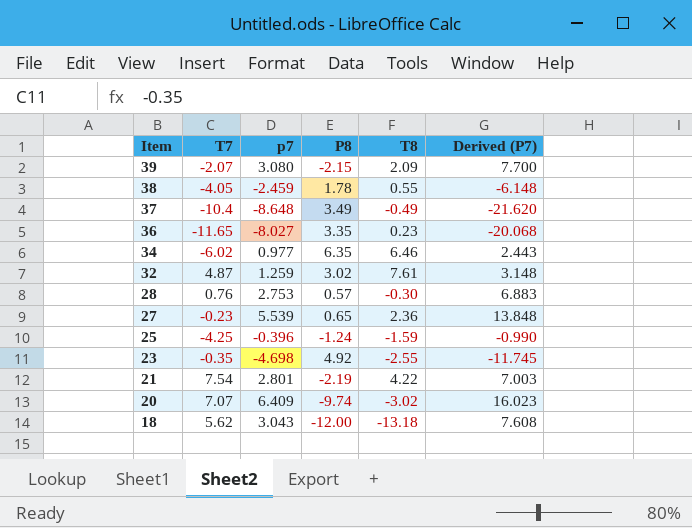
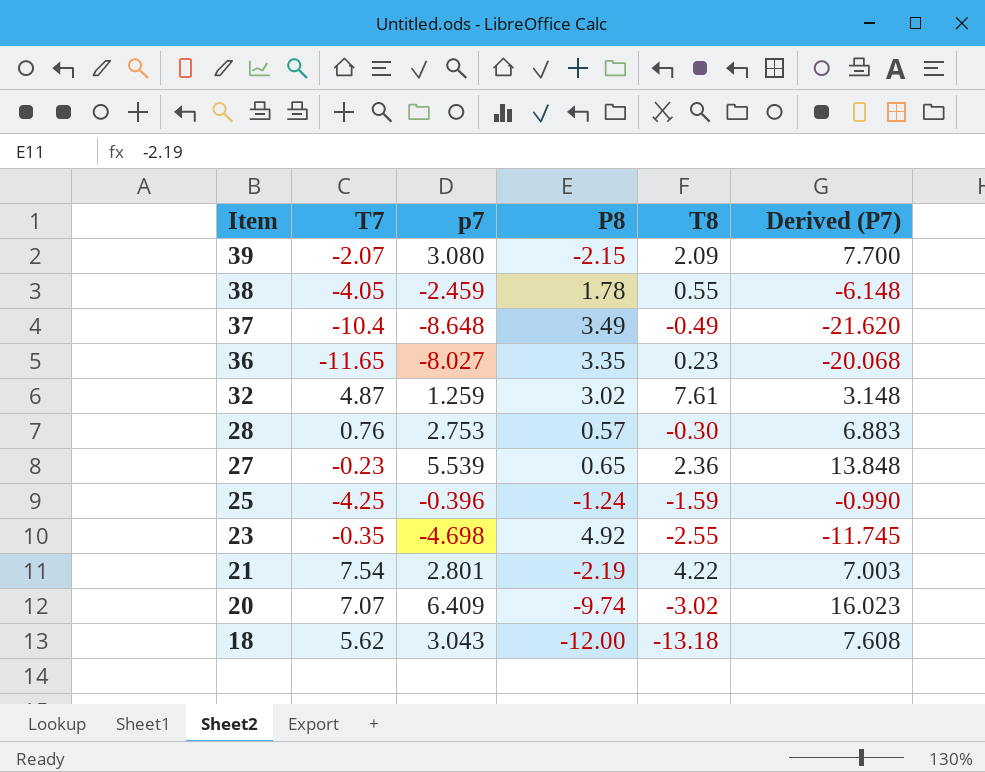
row 34: -6.02 | 0.977 | 6.35 | 6.46 | 2.443 -> none

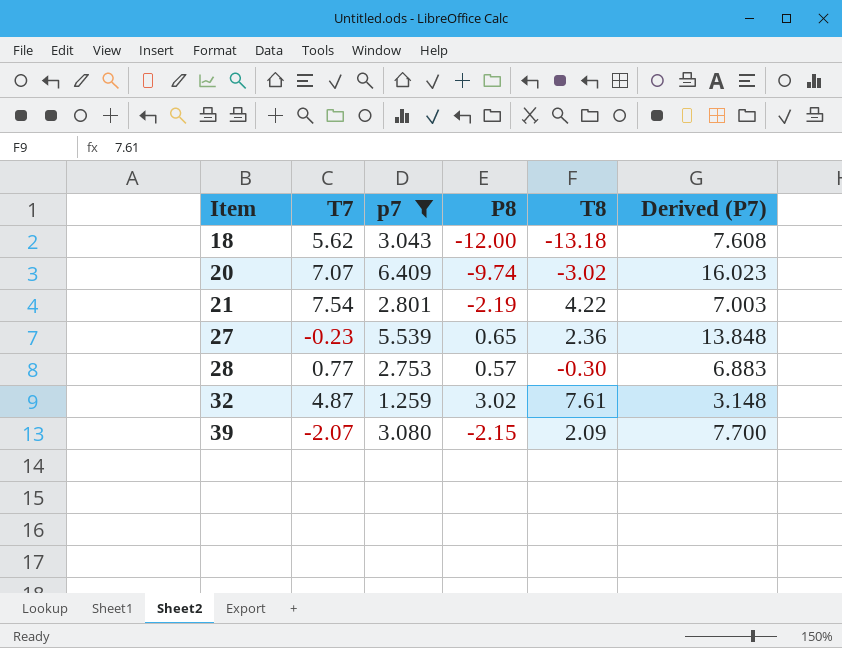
filter: none -> p7 >= 1.259
row order: Item descending -> Item ascending
28 | T7: 0.76 -> 0.77

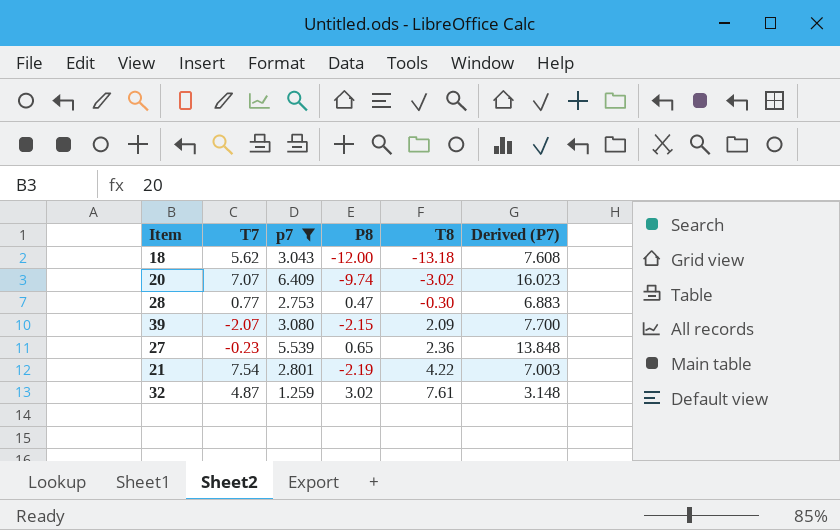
row order: Item ascending -> T8 ascending
28 | P8: 0.57 -> 0.47

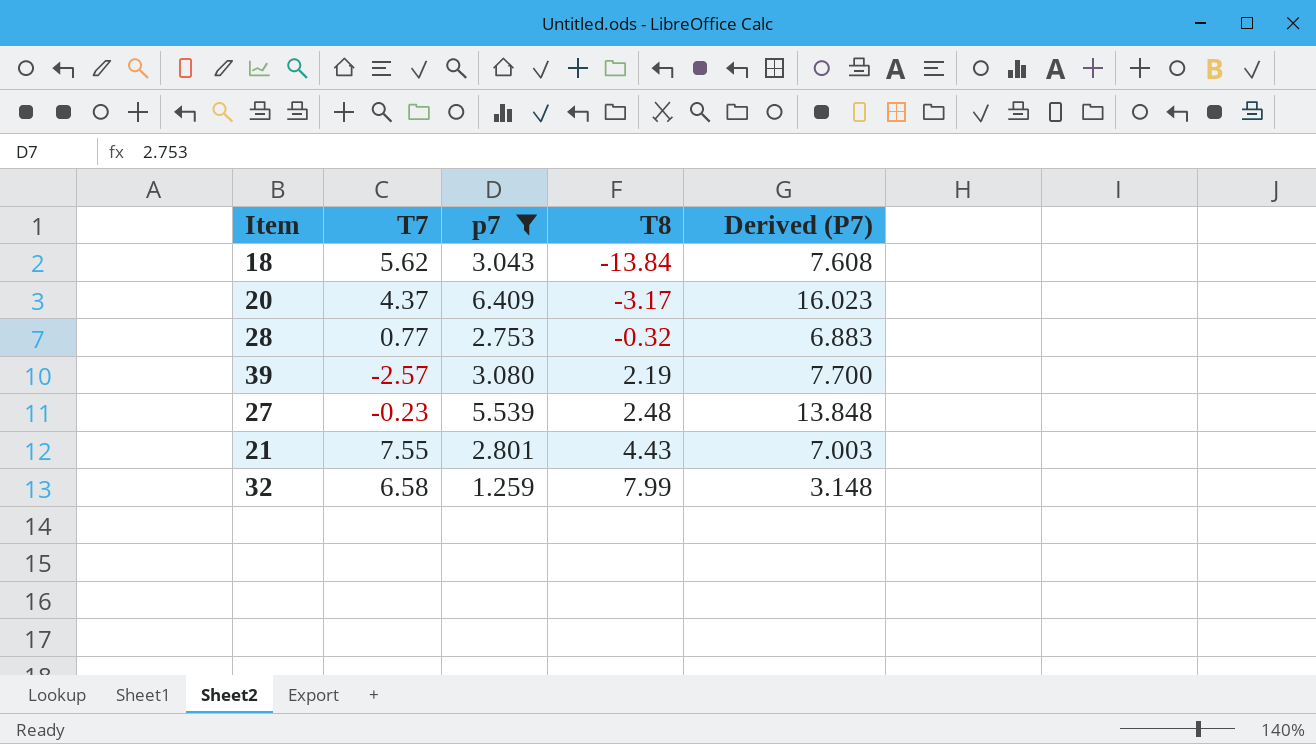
column P8 | position: 4 -> none
18 | T8: -13.18 -> -13.84
20 | T7: 7.07 -> 4.37
20 | T8: -3.02 -> -3.17
28 | T8: -0.30 -> -0.32
39 | T7: -2.07 -> -2.57
39 | T8: 2.09 -> 2.19
27 | T8: 2.36 -> 2.48
21 | T7: 7.54 -> 7.55
21 | T8: 4.22 -> 4.43
32 | T7: 4.87 -> 6.58
32 | T8: 7.61 -> 7.99

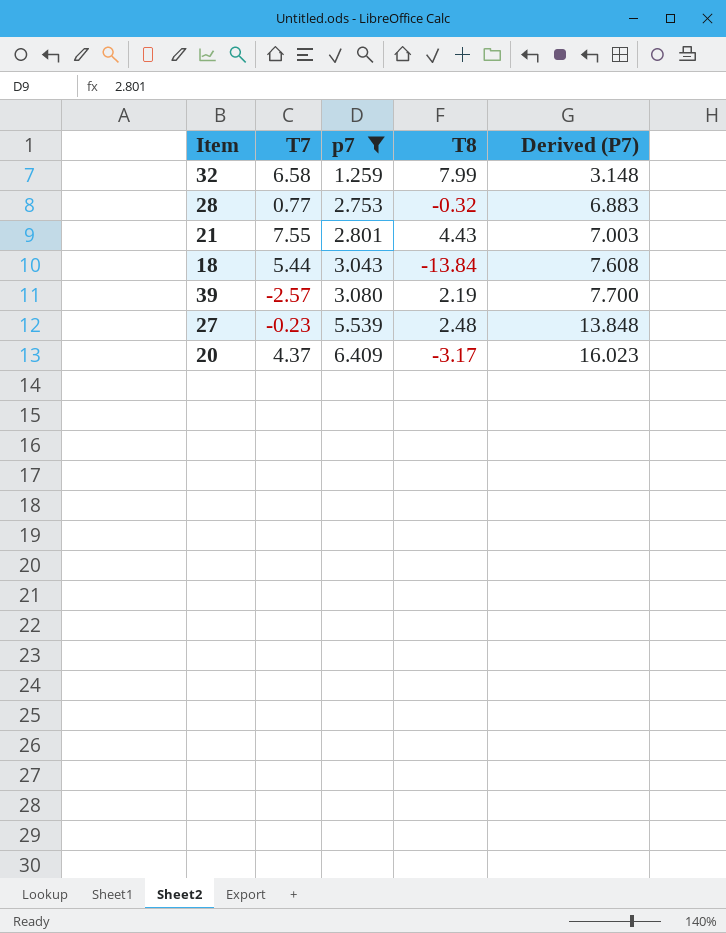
row order: T8 ascending -> p7 ascending
18 | T7: 5.62 -> 5.44

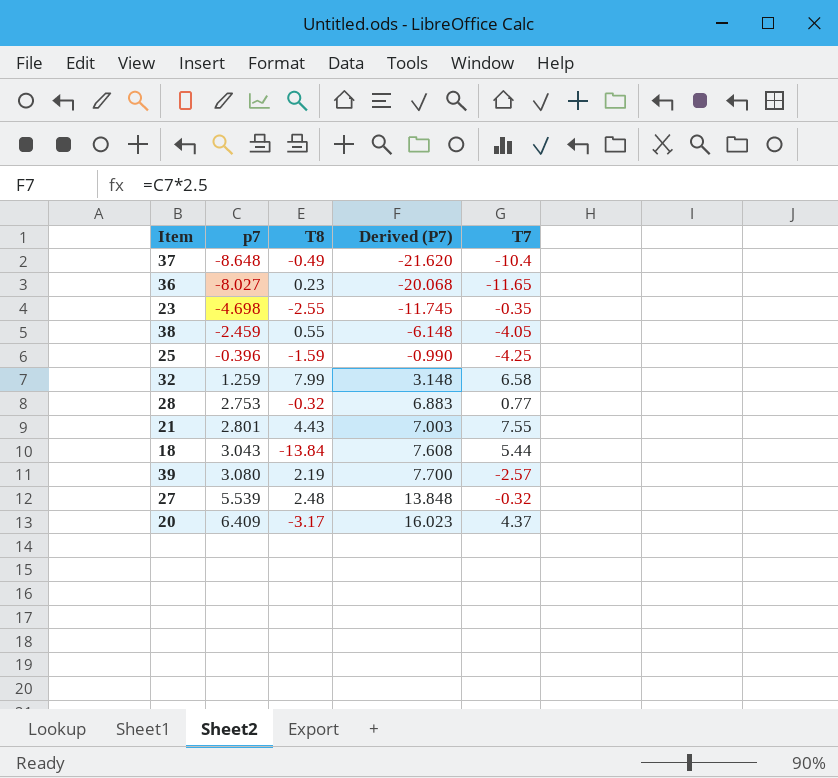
filter: p7 >= 1.259 -> none
column T7 | position: 2 -> 5
27 | T7: -0.23 -> -0.32

